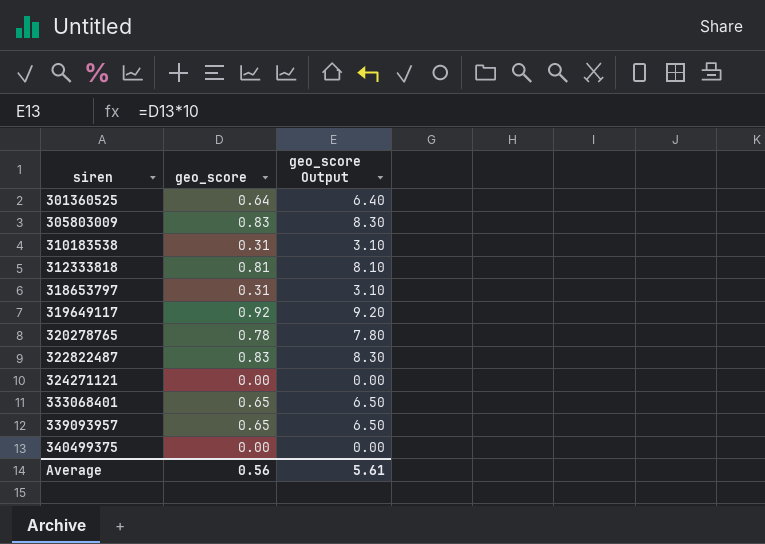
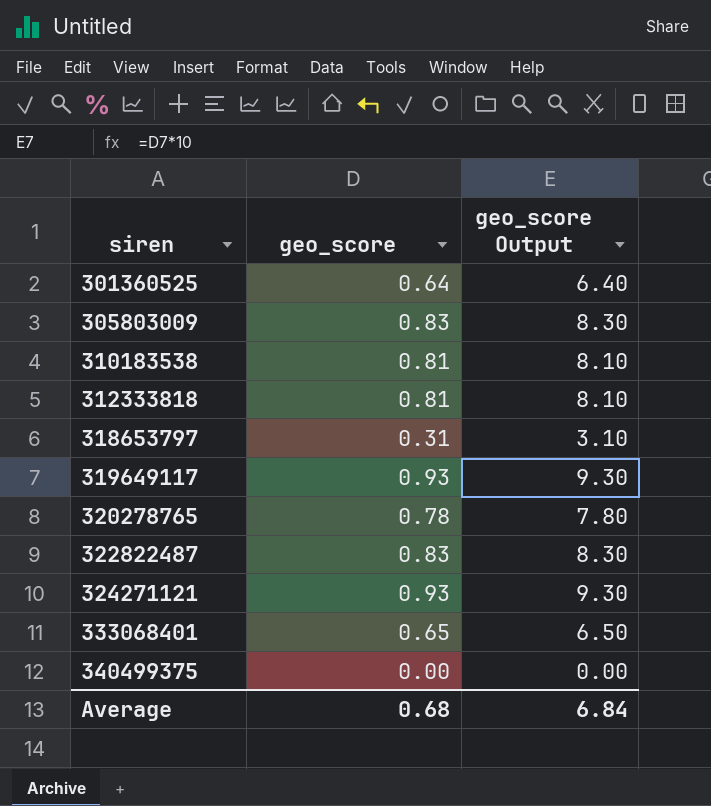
row 339093957: 0.65 | 6.50 -> none
310183538 | geo_score: 0.31 -> 0.81
310183538 | geo_score Output: 3.10 -> 8.10
319649117 | geo_score: 0.92 -> 0.93
319649117 | geo_score Output: 9.20 -> 9.30
324271121 | geo_score: 0.00 -> 0.93
324271121 | geo_score Output: 0.00 -> 9.30
Average | geo_score: 0.56 -> 0.68
Average | geo_score Output: 5.61 -> 6.84

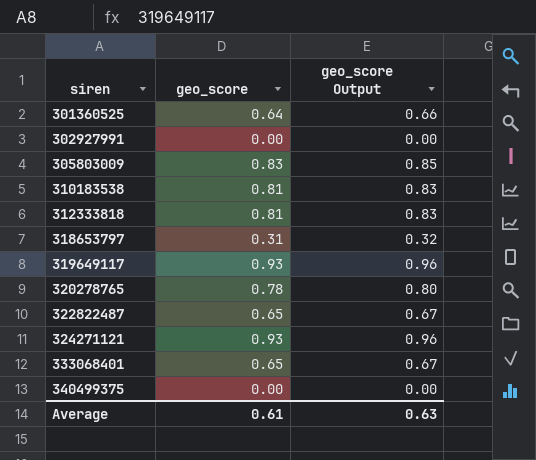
column geo_score Output | formula: [geo_score] * 10 -> [geo_score] * 1.03
row 302927991: none -> 0.00 | 0.00
322822487 | geo_score: 0.83 -> 0.65
Average | geo_score: 0.68 -> 0.61
Average | geo_score Output: 6.84 -> 0.63

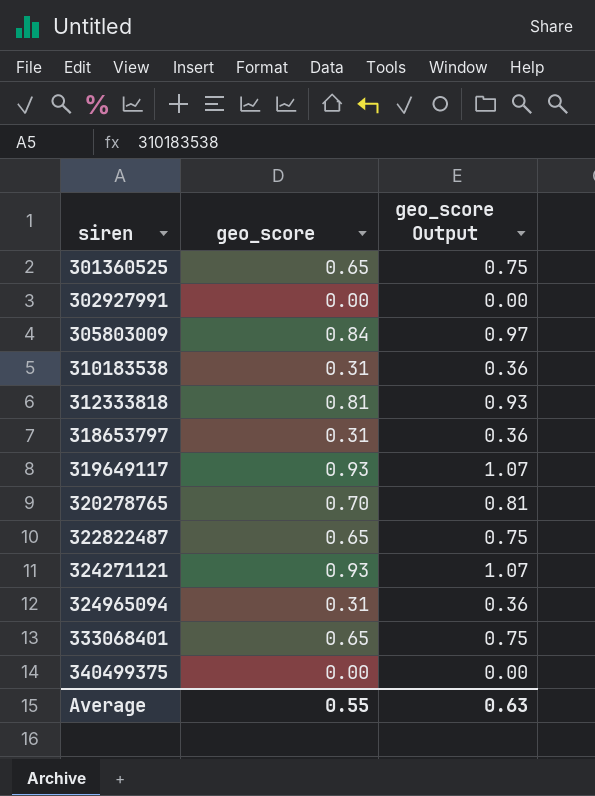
column geo_score Output | formula: [geo_score] * 1.03 -> [geo_score] * 1.15
301360525 | geo_score: 0.64 -> 0.65
305803009 | geo_score: 0.83 -> 0.84
310183538 | geo_score: 0.81 -> 0.31
320278765 | geo_score: 0.78 -> 0.70
row 324965094: none -> 0.31 | 0.36
Average | geo_score: 0.61 -> 0.55

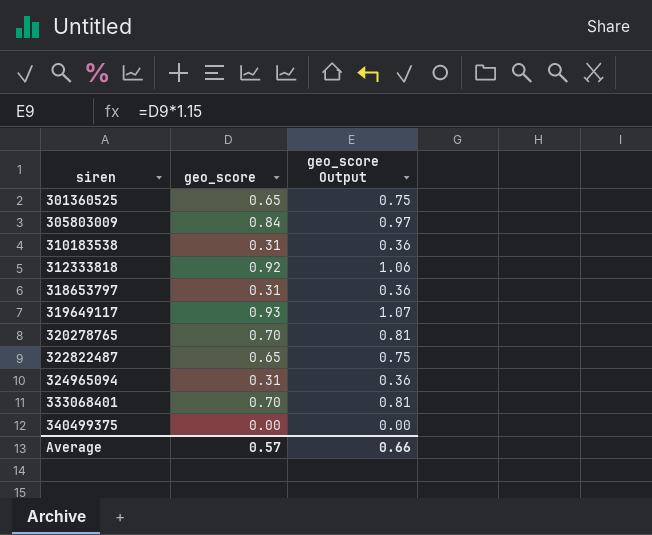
row 302927991: 0.00 | 0.00 -> none
row 324271121: 0.93 | 1.07 -> none
312333818 | geo_score: 0.81 -> 0.92
312333818 | geo_score Output: 0.93 -> 1.06
333068401 | geo_score: 0.65 -> 0.70
333068401 | geo_score Output: 0.75 -> 0.81
Average | geo_score: 0.55 -> 0.57
Average | geo_score Output: 0.63 -> 0.66

